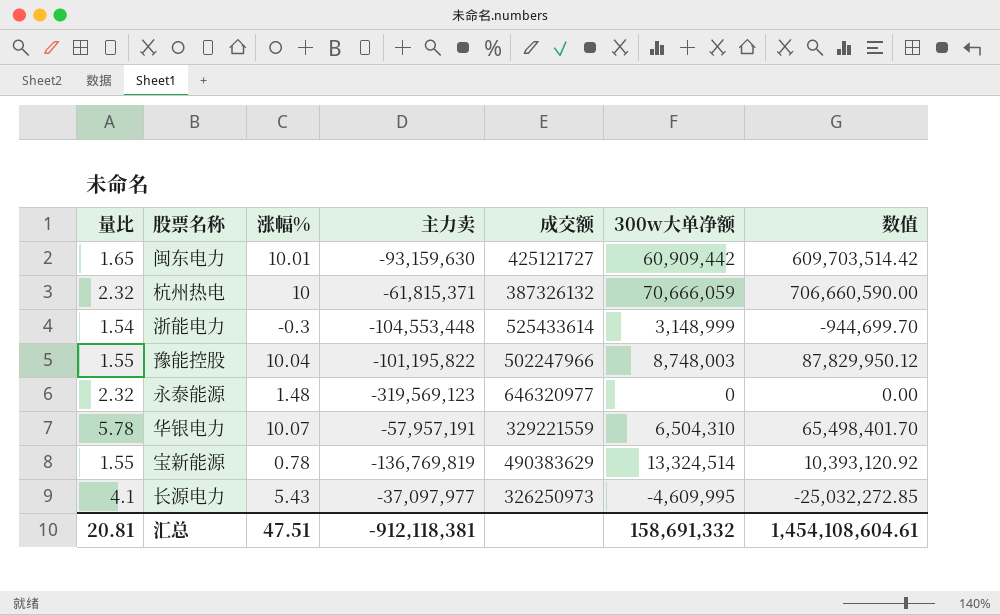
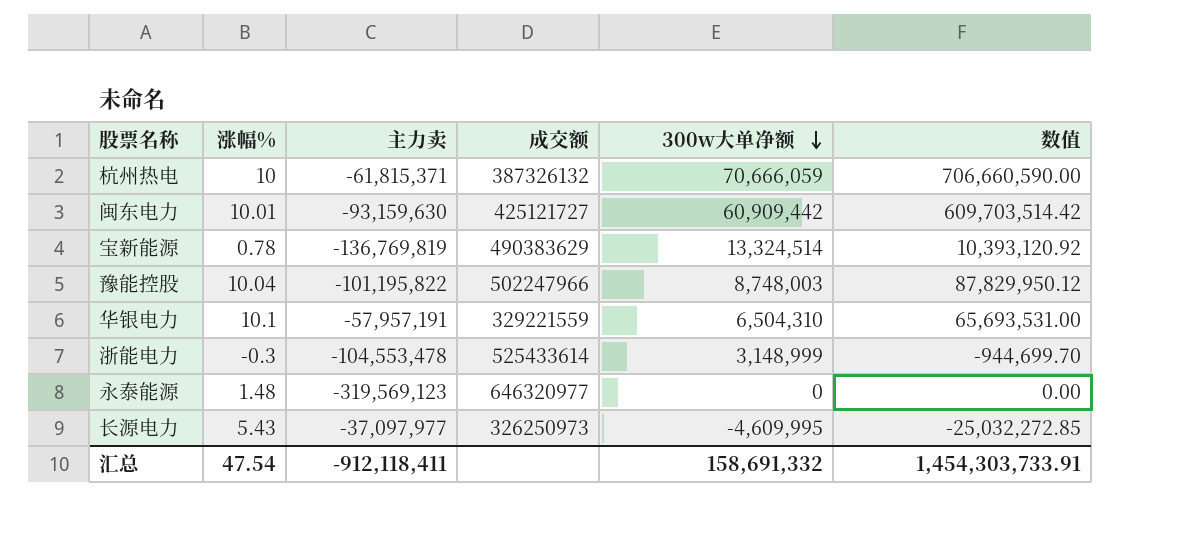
row order: none -> 300w大单净额 descending
column 量比 | position: 1 -> none
华银电力 | 涨幅%: 10.07 -> 10.1
华银电力 | 数值: 65,498,401.70 -> 65,693,531.00
浙能电力 | 主力卖: -104,553,448 -> -104,553,478
汇总 | 涨幅%: 47.51 -> 47.54
汇总 | 主力卖: -912,118,381 -> -912,118,411
汇总 | 数值: 1,454,108,604.61 -> 1,454,303,733.91

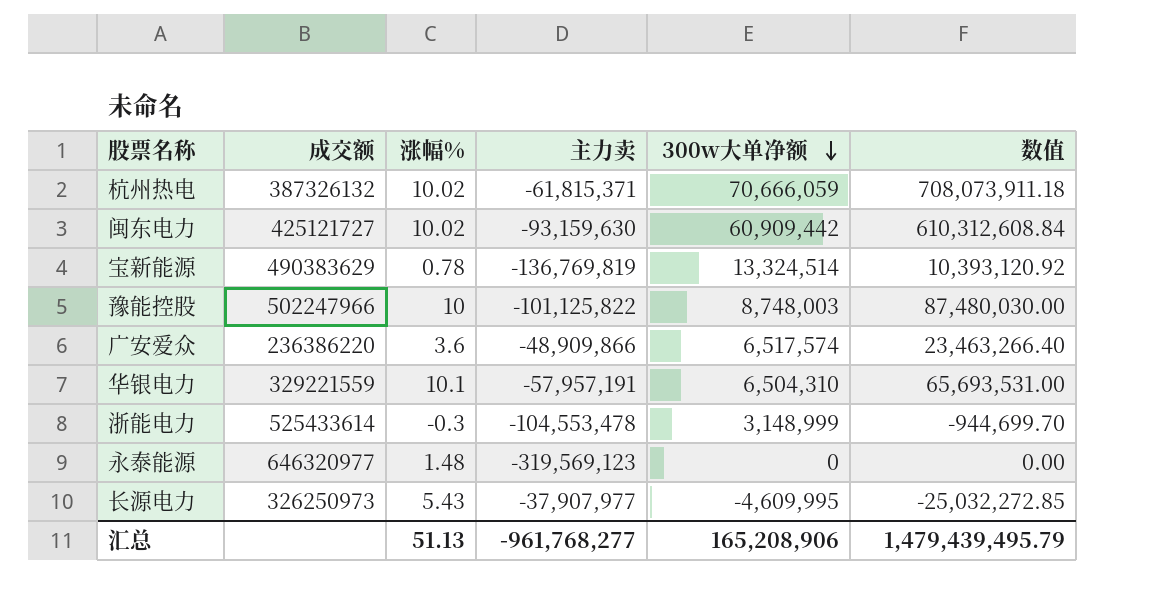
column 成交额 | position: 4 -> 2
杭州热电 | 涨幅%: 10 -> 10.02
杭州热电 | 数值: 706,660,590.00 -> 708,073,911.18
闽东电力 | 涨幅%: 10.01 -> 10.02
闽东电力 | 数值: 609,703,514.42 -> 610,312,608.84
豫能控股 | 涨幅%: 10.04 -> 10
豫能控股 | 主力卖: -101,195,822 -> -101,125,822
豫能控股 | 数值: 87,829,950.12 -> 87,480,030.00
row 广安爱众: none -> 236386220 | 3.6 | -48,909,866 | 6,517,574 | 23,463,266.40
长源电力 | 主力卖: -37,097,977 -> -37,907,977
汇总 | 涨幅%: 47.54 -> 51.13
汇总 | 主力卖: -912,118,411 -> -961,768,277
汇总 | 300w大单净额: 158,691,332 -> 165,208,906
汇总 | 数值: 1,454,303,733.91 -> 1,479,439,495.79

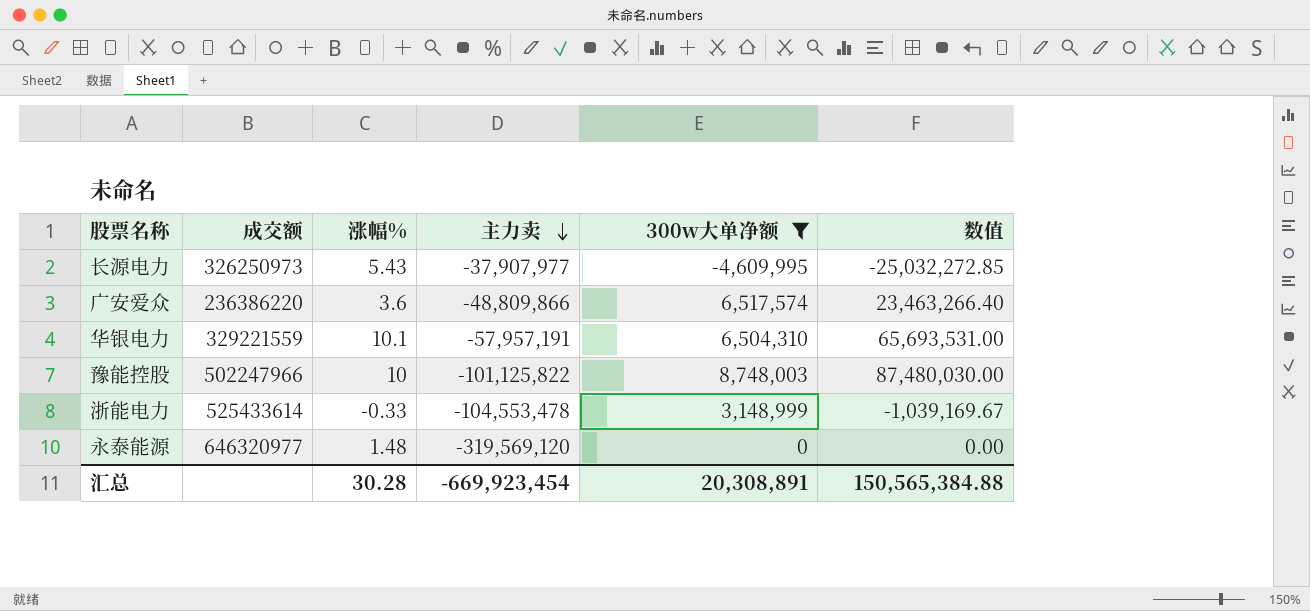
filter: none -> 300w大单净额 <= 8,748,003
row order: 300w大单净额 descending -> 主力卖 descending
广安爱众 | 主力卖: -48,909,866 -> -48,809,866
浙能电力 | 涨幅%: -0.3 -> -0.33
浙能电力 | 数值: -944,699.70 -> -1,039,169.67
永泰能源 | 主力卖: -319,569,123 -> -319,569,120
汇总 | 涨幅%: 51.13 -> 30.28
汇总 | 主力卖: -961,768,277 -> -669,923,454
汇总 | 300w大单净额: 165,208,906 -> 20,308,891
汇总 | 数值: 1,479,439,495.79 -> 150,565,384.88

